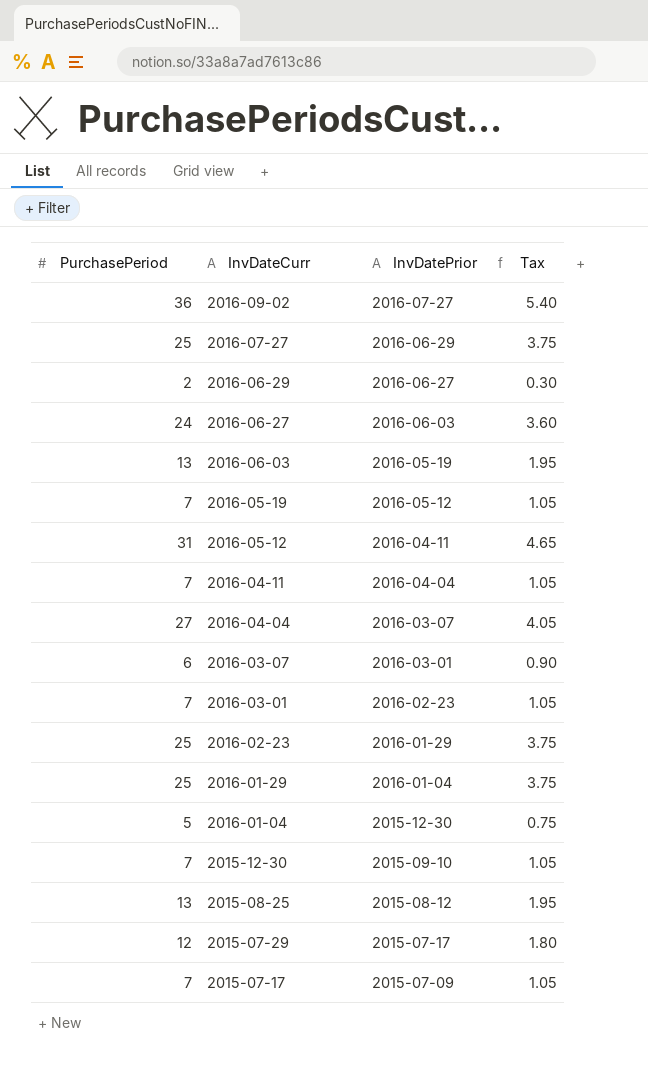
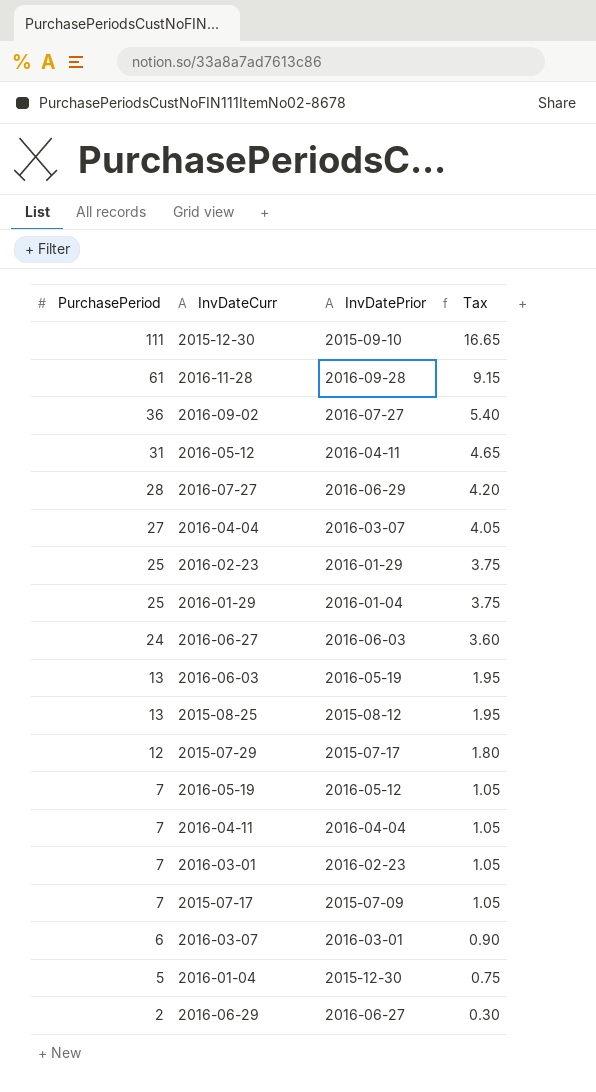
row order: InvDateCurr descending -> PurchasePeriod descending
2015-12-30 | PurchasePeriod: 7 -> 111
2015-12-30 | Tax: 1.05 -> 16.65
row 2016-11-28: none -> 61 | 2016-09-28 | 9.15
2016-07-27 | PurchasePeriod: 25 -> 28
2016-07-27 | Tax: 3.75 -> 4.20

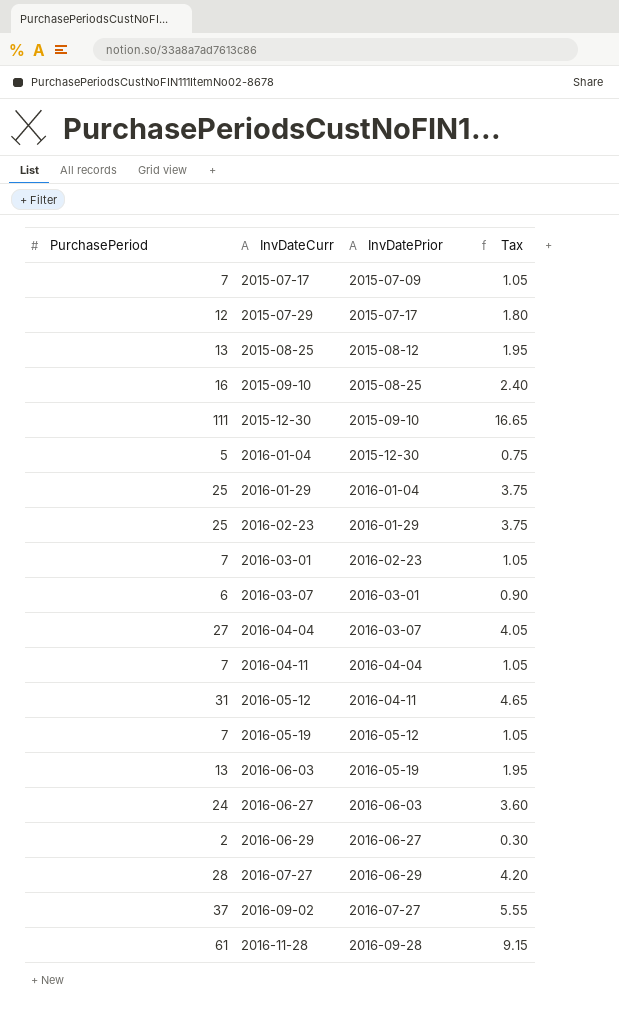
row order: PurchasePeriod descending -> InvDateCurr ascending
row 2015-09-10: none -> 16 | 2015-08-25 | 2.40
2016-09-02 | PurchasePeriod: 36 -> 37
2016-09-02 | Tax: 5.40 -> 5.55

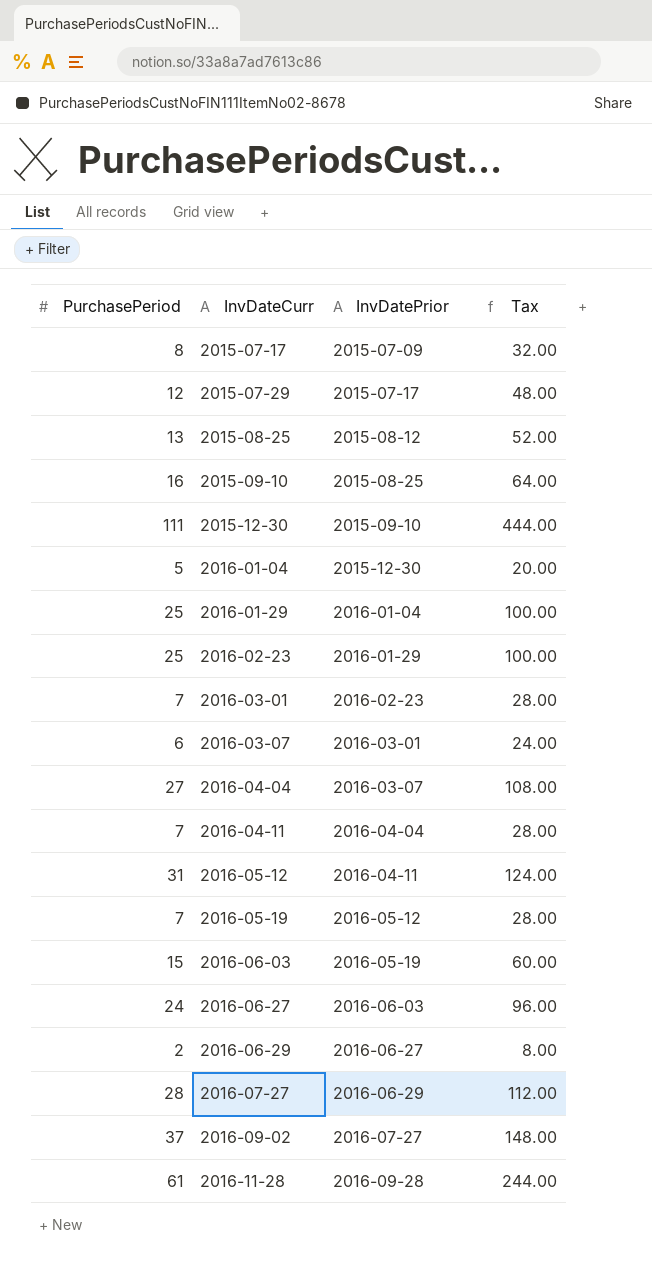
column Tax | formula: [PurchasePeriod] * 0.15 -> [PurchasePeriod] * 4
2015-07-17 | PurchasePeriod: 7 -> 8
2016-06-03 | PurchasePeriod: 13 -> 15

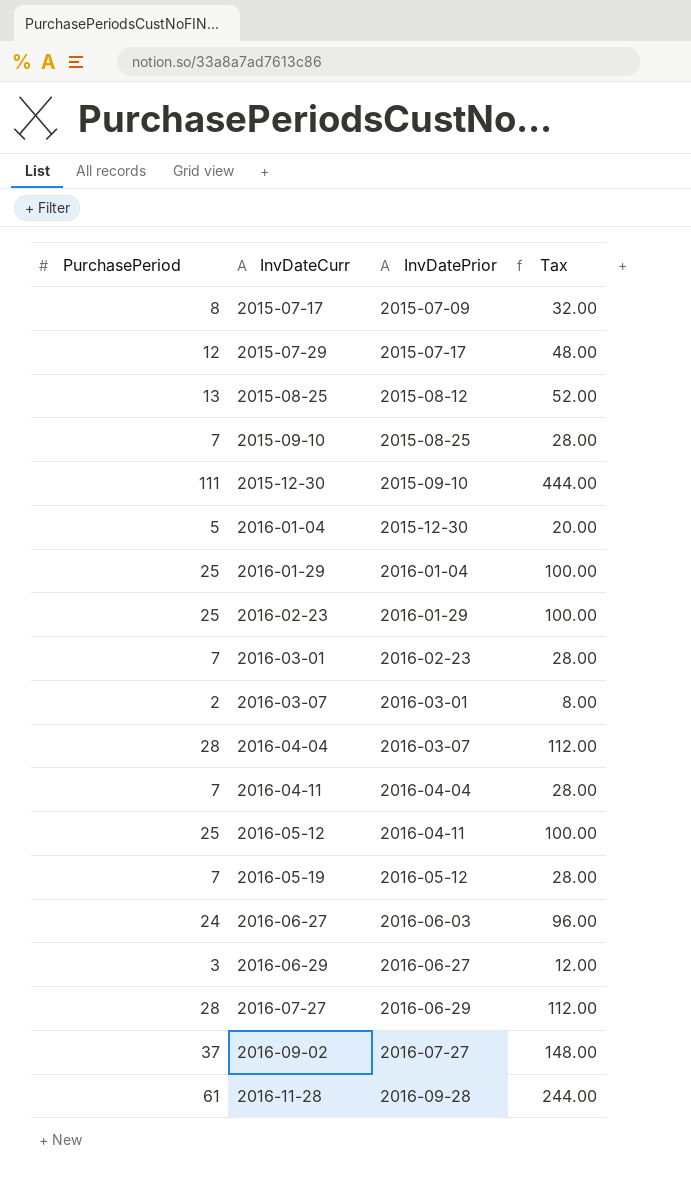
row 2016-06-03: 15 | 2016-05-19 | 60.00 -> none
2015-09-10 | PurchasePeriod: 16 -> 7
2015-09-10 | Tax: 64.00 -> 28.00
2016-03-07 | PurchasePeriod: 6 -> 2
2016-03-07 | Tax: 24.00 -> 8.00
2016-04-04 | PurchasePeriod: 27 -> 28
2016-04-04 | Tax: 108.00 -> 112.00
2016-05-12 | PurchasePeriod: 31 -> 25
2016-05-12 | Tax: 124.00 -> 100.00
2016-06-29 | PurchasePeriod: 2 -> 3
2016-06-29 | Tax: 8.00 -> 12.00

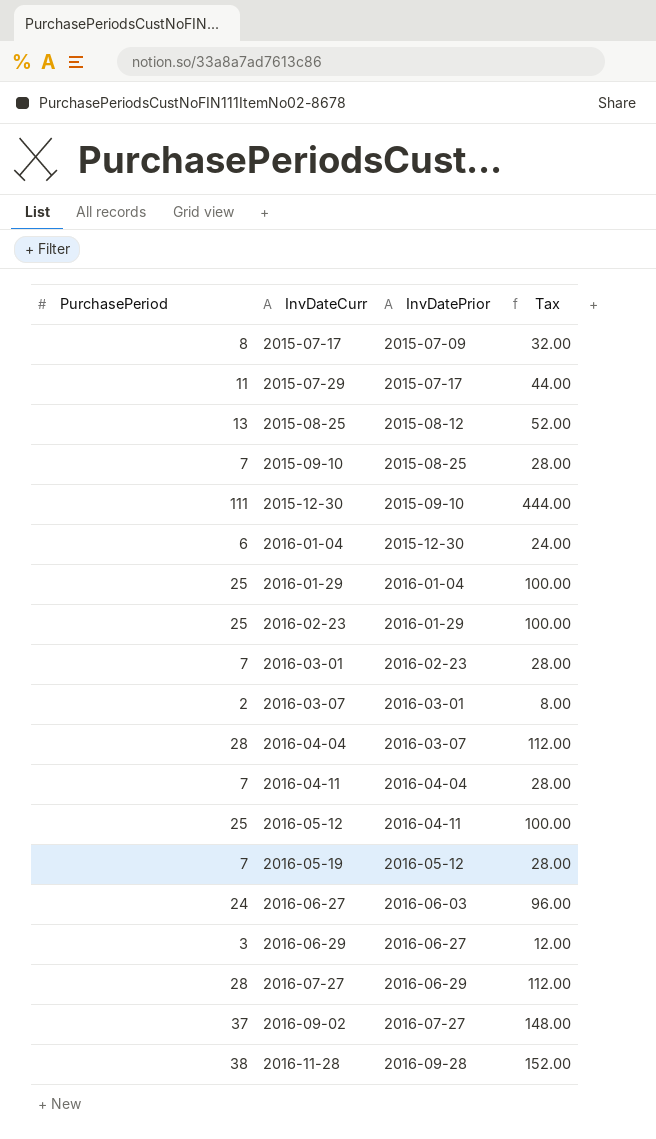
2015-07-29 | PurchasePeriod: 12 -> 11
2015-07-29 | Tax: 48.00 -> 44.00
2016-01-04 | PurchasePeriod: 5 -> 6
2016-01-04 | Tax: 20.00 -> 24.00
2016-11-28 | PurchasePeriod: 61 -> 38
2016-11-28 | Tax: 244.00 -> 152.00

